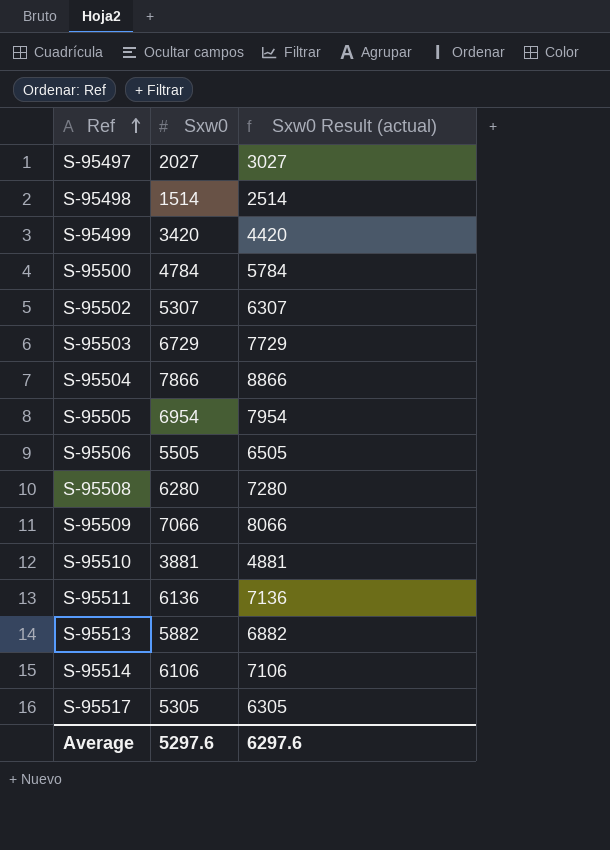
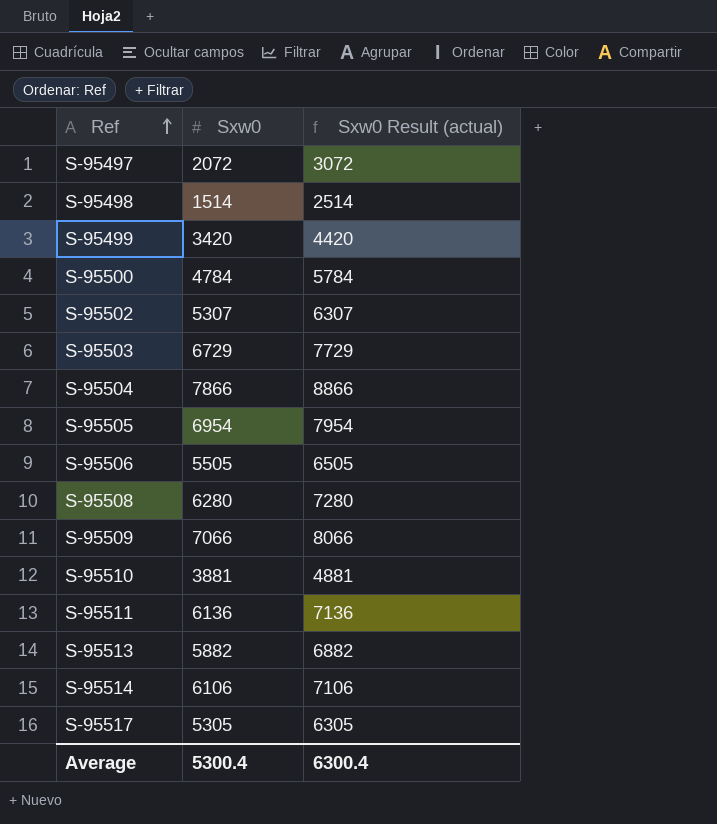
S-95497 | Sxw0: 2027 -> 2072
S-95497 | Sxw0 Result (actual): 3027 -> 3072
Average | Sxw0: 5297.6 -> 5300.4
Average | Sxw0 Result (actual): 6297.6 -> 6300.4

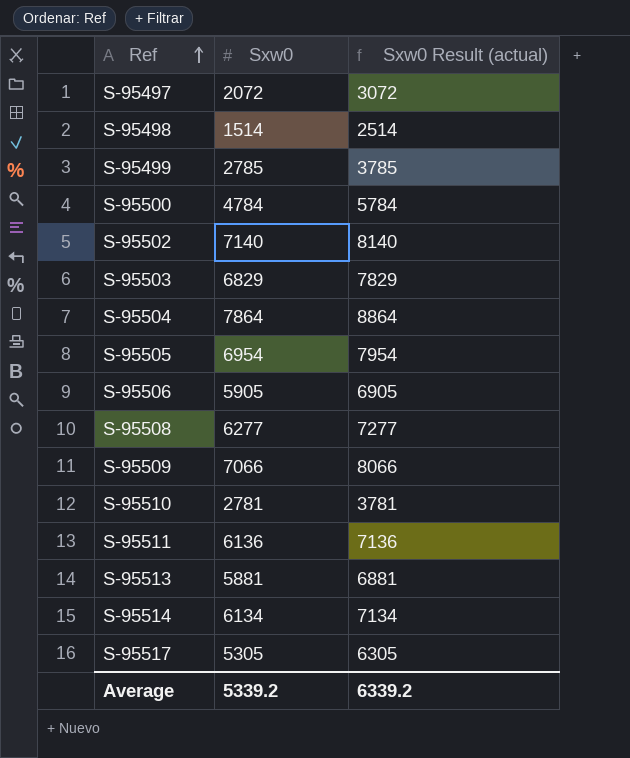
S-95499 | Sxw0: 3420 -> 2785
S-95499 | Sxw0 Result (actual): 4420 -> 3785
S-95502 | Sxw0: 5307 -> 7140
S-95502 | Sxw0 Result (actual): 6307 -> 8140
S-95503 | Sxw0: 6729 -> 6829
S-95503 | Sxw0 Result (actual): 7729 -> 7829
S-95504 | Sxw0: 7866 -> 7864
S-95504 | Sxw0 Result (actual): 8866 -> 8864
S-95506 | Sxw0: 5505 -> 5905
S-95506 | Sxw0 Result (actual): 6505 -> 6905
S-95508 | Sxw0: 6280 -> 6277
S-95508 | Sxw0 Result (actual): 7280 -> 7277
S-95510 | Sxw0: 3881 -> 2781
S-95510 | Sxw0 Result (actual): 4881 -> 3781
S-95513 | Sxw0: 5882 -> 5881
S-95513 | Sxw0 Result (actual): 6882 -> 6881
S-95514 | Sxw0: 6106 -> 6134
S-95514 | Sxw0 Result (actual): 7106 -> 7134
Average | Sxw0: 5300.4 -> 5339.2
Average | Sxw0 Result (actual): 6300.4 -> 6339.2

